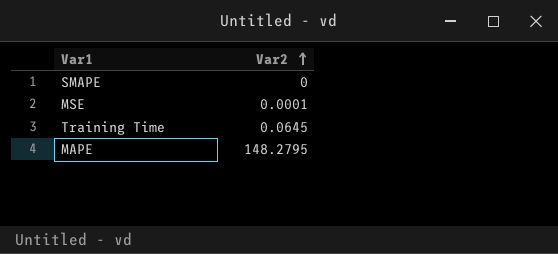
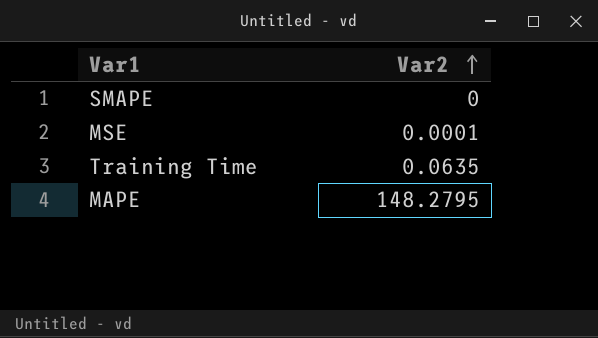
Training Time | Var2: 0.0645 -> 0.0635

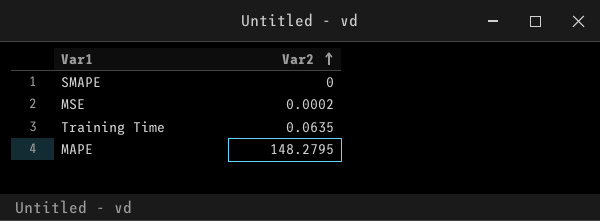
MSE | Var2: 0.0001 -> 0.0002

